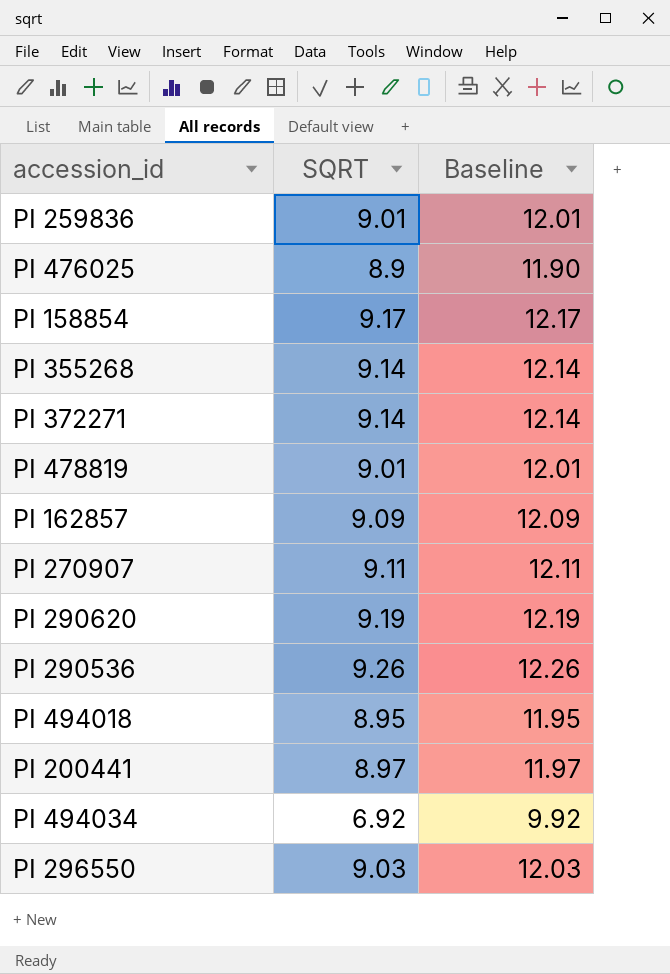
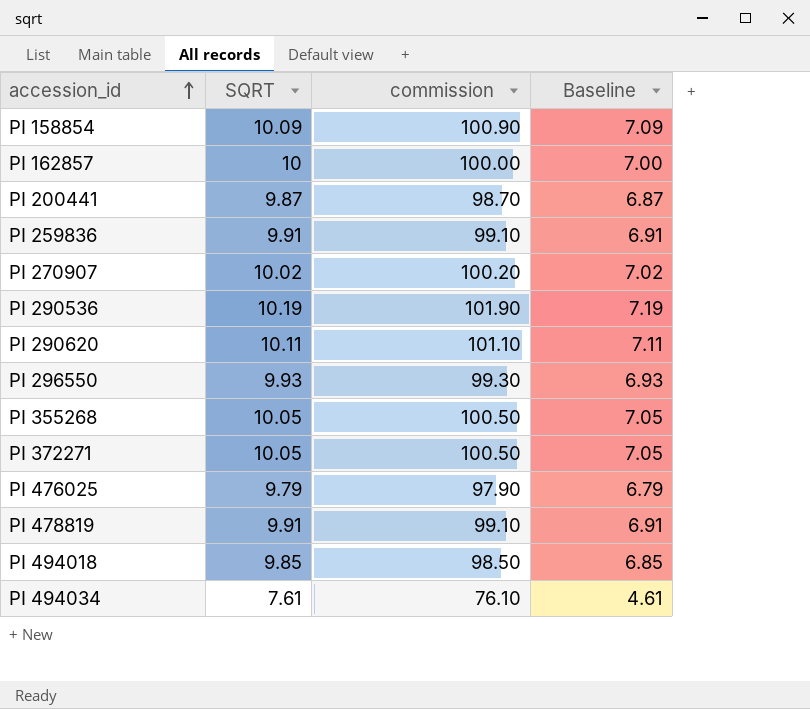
row order: none -> accession_id ascending
column commission | formula: none -> [SQRT] * 10
column Baseline | formula: [SQRT] + 3 -> [SQRT] - 3
PI 158854 | SQRT: 9.17 -> 10.09
PI 162857 | SQRT: 9.09 -> 10
PI 200441 | SQRT: 8.97 -> 9.87
PI 259836 | SQRT: 9.01 -> 9.91
PI 270907 | SQRT: 9.11 -> 10.02
PI 290536 | SQRT: 9.26 -> 10.19
PI 290620 | SQRT: 9.19 -> 10.11
PI 296550 | SQRT: 9.03 -> 9.93
PI 355268 | SQRT: 9.14 -> 10.05
PI 372271 | SQRT: 9.14 -> 10.05
PI 476025 | SQRT: 8.9 -> 9.79
PI 478819 | SQRT: 9.01 -> 9.91
PI 494018 | SQRT: 8.95 -> 9.85
PI 494034 | SQRT: 6.92 -> 7.61

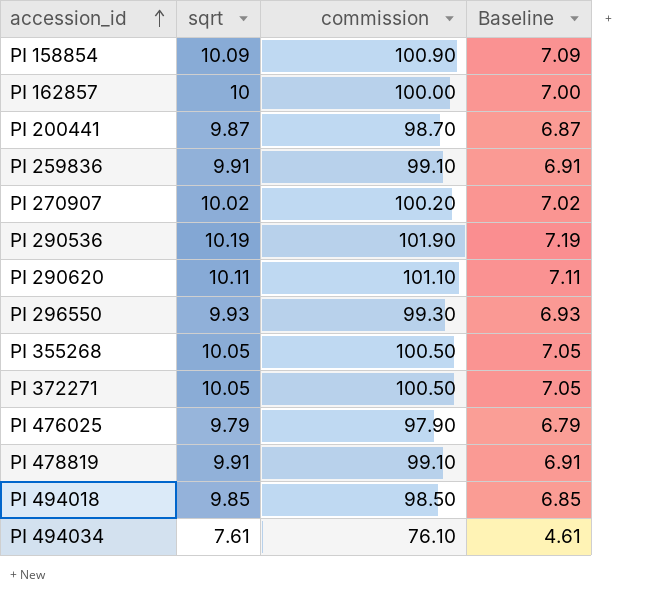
column name: SQRT -> sqrt

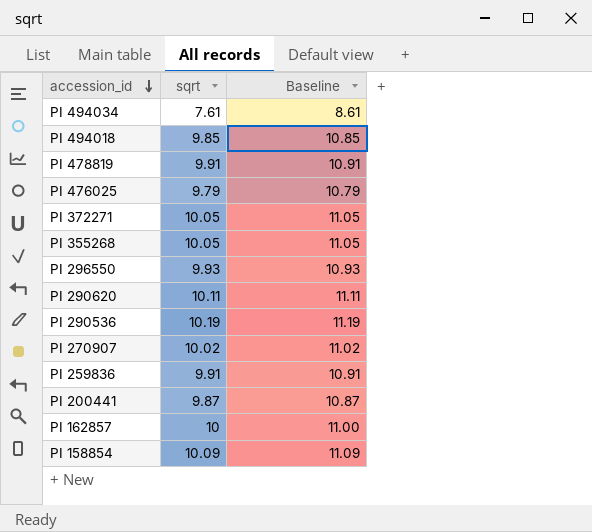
row order: accession_id ascending -> accession_id descending
column commission | formula: [sqrt] * 10 -> none
column Baseline | formula: [sqrt] - 3 -> [sqrt] + 1

